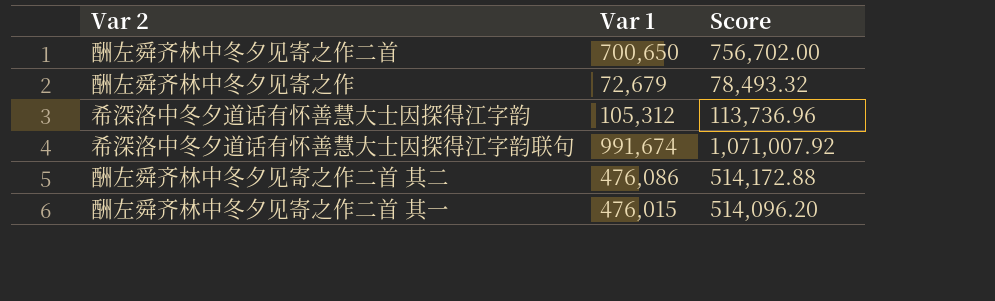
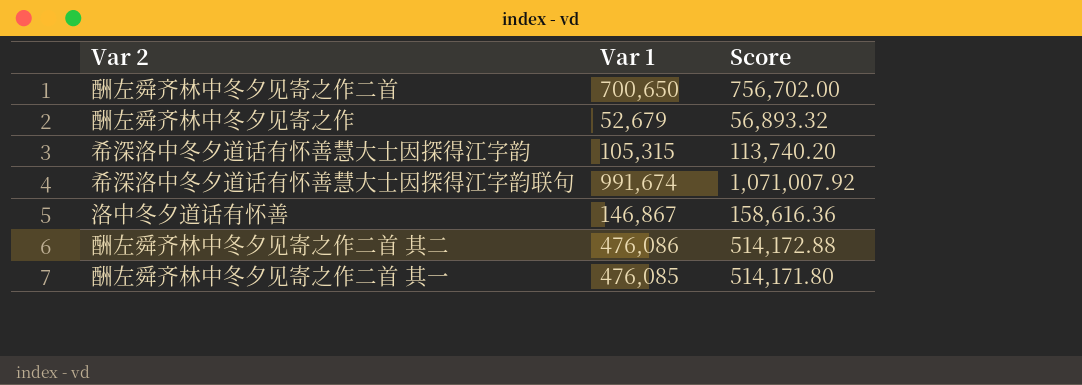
酬左舜齐林中冬夕见寄之作 | Var 1: 72,679 -> 52,679
酬左舜齐林中冬夕见寄之作 | Score: 78,493.32 -> 56,893.32
希深洛中冬夕道话有怀善慧大士因探得江字韵 | Var 1: 105,312 -> 105,315
希深洛中冬夕道话有怀善慧大士因探得江字韵 | Score: 113,736.96 -> 113,740.20
row 洛中冬夕道话有怀善: none -> 146,867 | 158,616.36
酬左舜齐林中冬夕见寄之作二首 其一 | Var 1: 476,015 -> 476,085
酬左舜齐林中冬夕见寄之作二首 其一 | Score: 514,096.20 -> 514,171.80

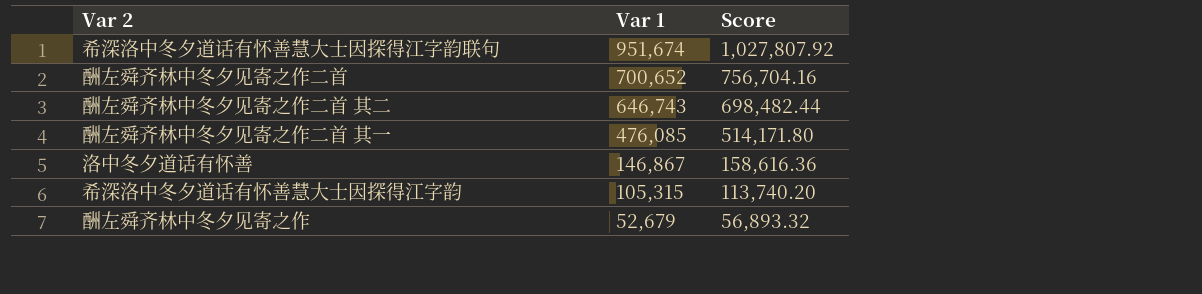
row order: none -> Var 1 descending
希深洛中冬夕道话有怀善慧大士因探得江字韵联句 | Var 1: 991,674 -> 951,674
希深洛中冬夕道话有怀善慧大士因探得江字韵联句 | Score: 1,071,007.92 -> 1,027,807.92
酬左舜齐林中冬夕见寄之作二首 | Var 1: 700,650 -> 700,652
酬左舜齐林中冬夕见寄之作二首 | Score: 756,702.00 -> 756,704.16
酬左舜齐林中冬夕见寄之作二首 其二 | Var 1: 476,086 -> 646,743
酬左舜齐林中冬夕见寄之作二首 其二 | Score: 514,172.88 -> 698,482.44

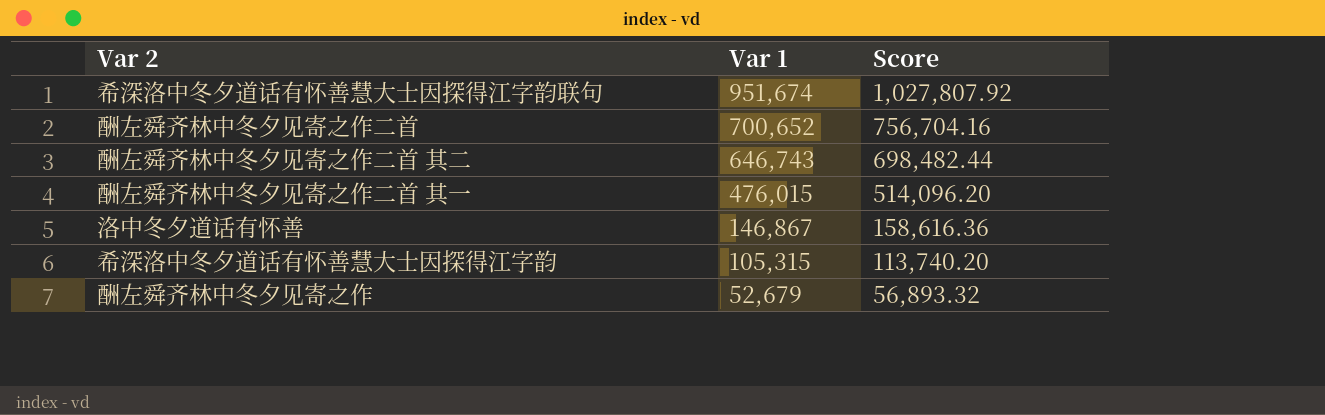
酬左舜齐林中冬夕见寄之作二首 其一 | Var 1: 476,085 -> 476,015
酬左舜齐林中冬夕见寄之作二首 其一 | Score: 514,171.80 -> 514,096.20

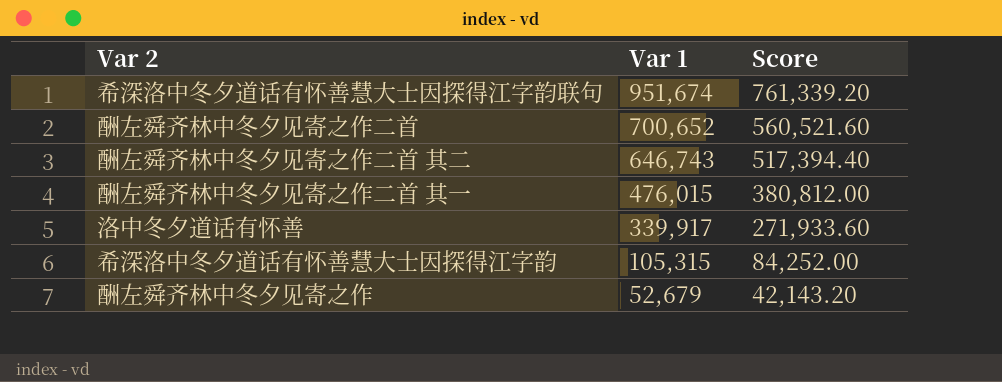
column Score | formula: [Var 1] * 1.08 -> [Var 1] * 0.8
洛中冬夕道话有怀善 | Var 1: 146,867 -> 339,917

